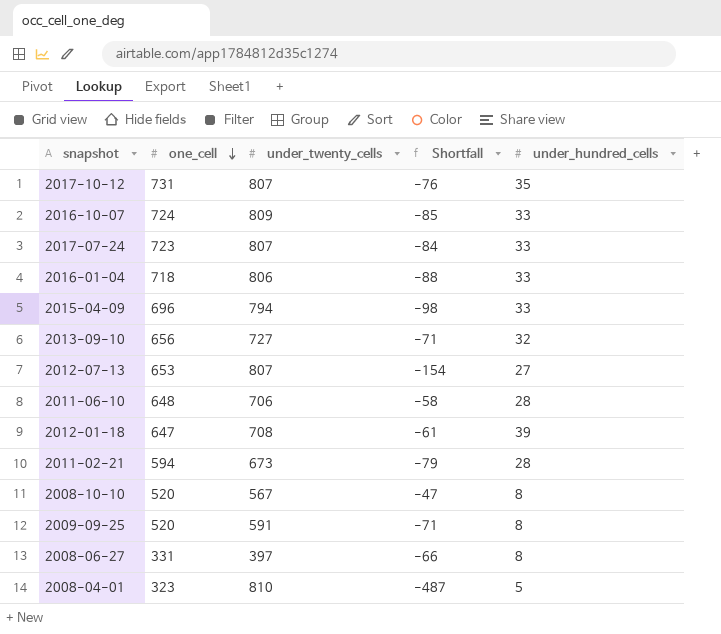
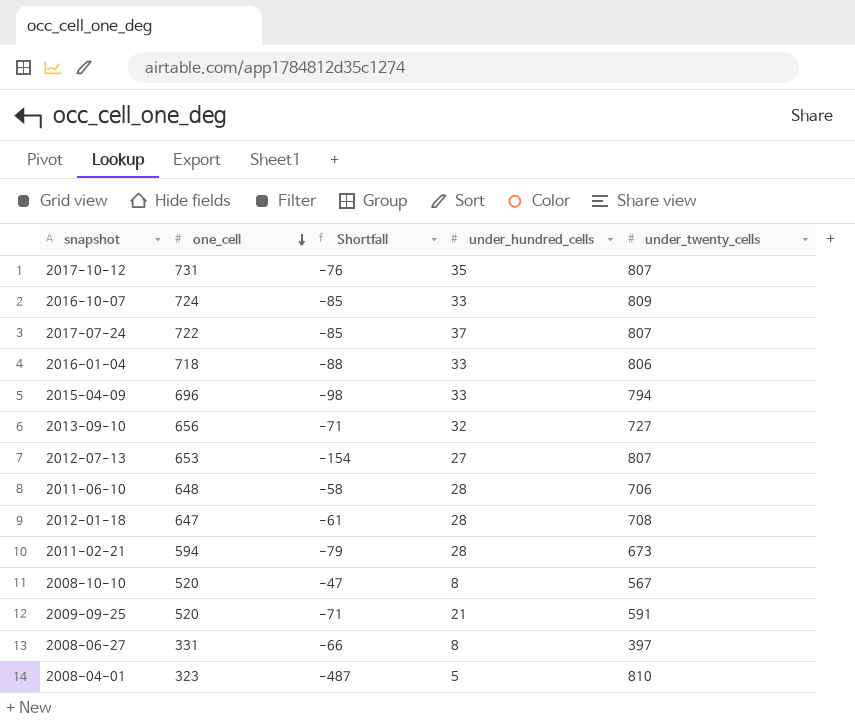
column under_twenty_cells | position: 3 -> 5
2017-07-24 | one_cell: 723 -> 722
2017-07-24 | Shortfall: -84 -> -85
2017-07-24 | under_hundred_cells: 33 -> 37
2012-01-18 | under_hundred_cells: 39 -> 28
2009-09-25 | under_hundred_cells: 8 -> 21

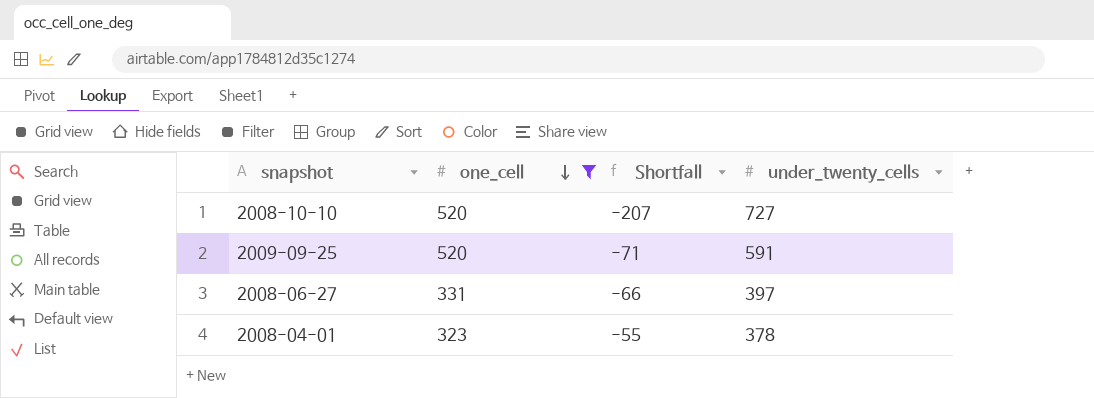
filter: none -> one_cell <= 520
column under_hundred_cells | position: 4 -> none
2008-10-10 | Shortfall: -47 -> -207
2008-10-10 | under_twenty_cells: 567 -> 727
2008-04-01 | Shortfall: -487 -> -55
2008-04-01 | under_twenty_cells: 810 -> 378

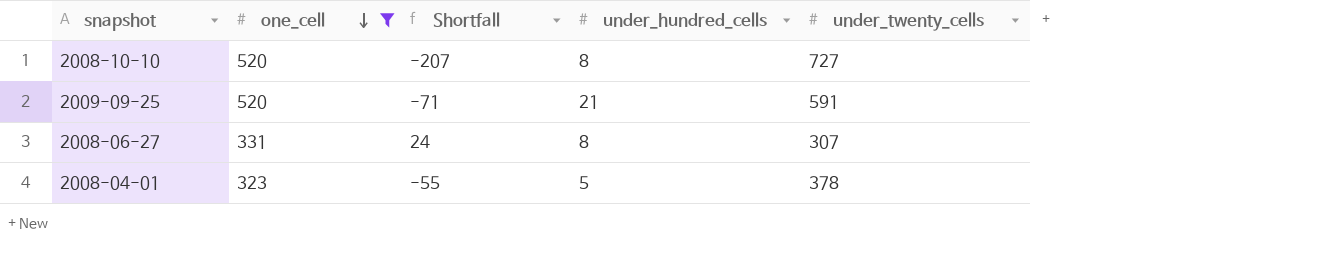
column under_hundred_cells | position: none -> 4
2008-06-27 | Shortfall: -66 -> 24
2008-06-27 | under_twenty_cells: 397 -> 307

